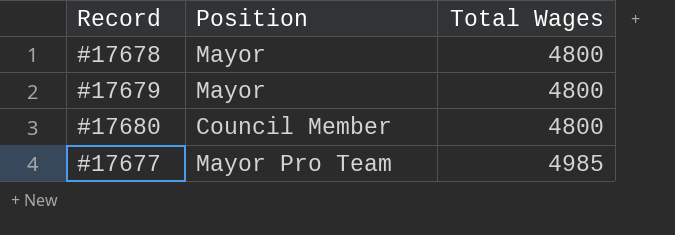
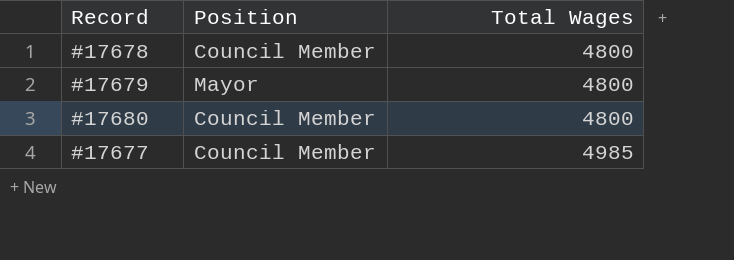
#17678 | Position: Mayor -> Council Member
#17677 | Position: Mayor Pro Team -> Council Member

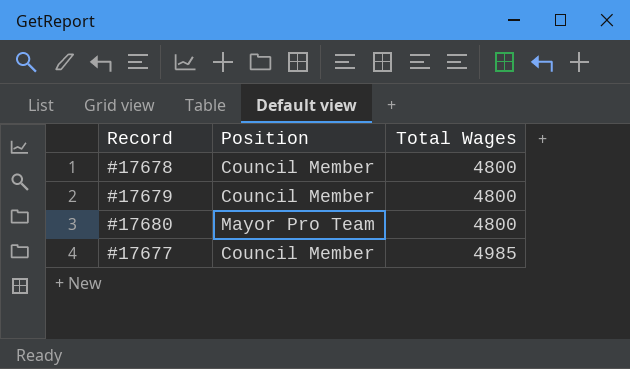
#17679 | Position: Mayor -> Council Member
#17680 | Position: Council Member -> Mayor Pro Team

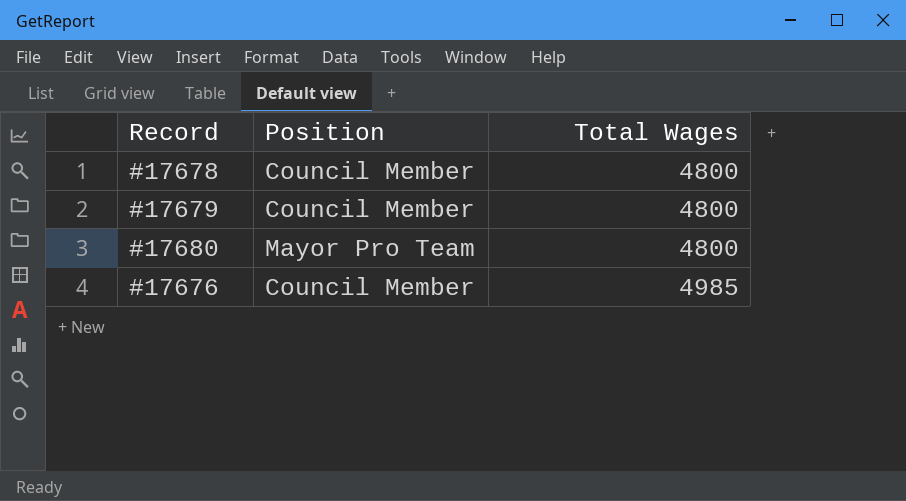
row #17677: Council Member | 4985 -> none
row #17676: none -> Council Member | 4985

